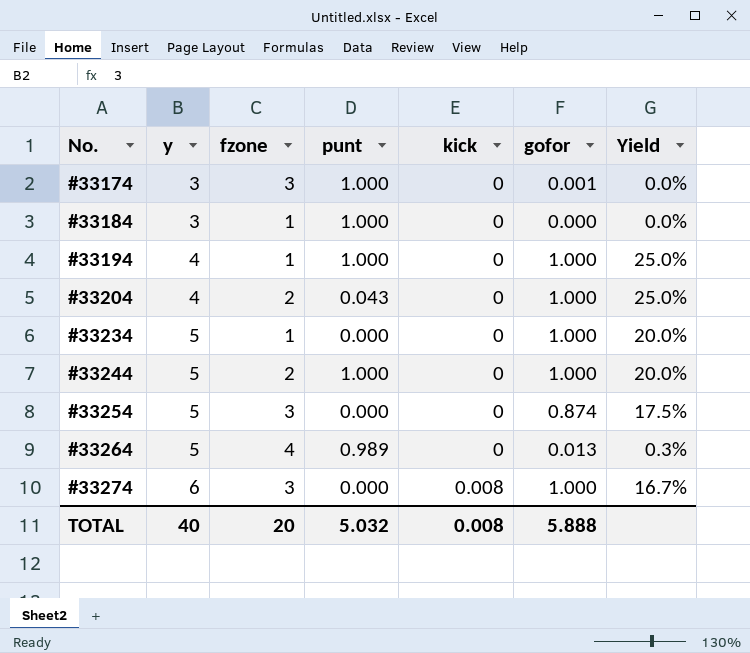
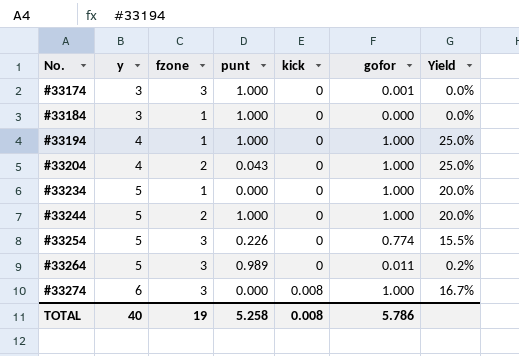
#33254 | punt: 0.000 -> 0.226
#33254 | gofor: 0.874 -> 0.774
#33254 | Yield: 17.5% -> 15.5%
#33264 | fzone: 4 -> 3
#33264 | gofor: 0.013 -> 0.011
#33264 | Yield: 0.3% -> 0.2%
TOTAL | fzone: 20 -> 19
TOTAL | punt: 5.032 -> 5.258
TOTAL | gofor: 5.888 -> 5.786

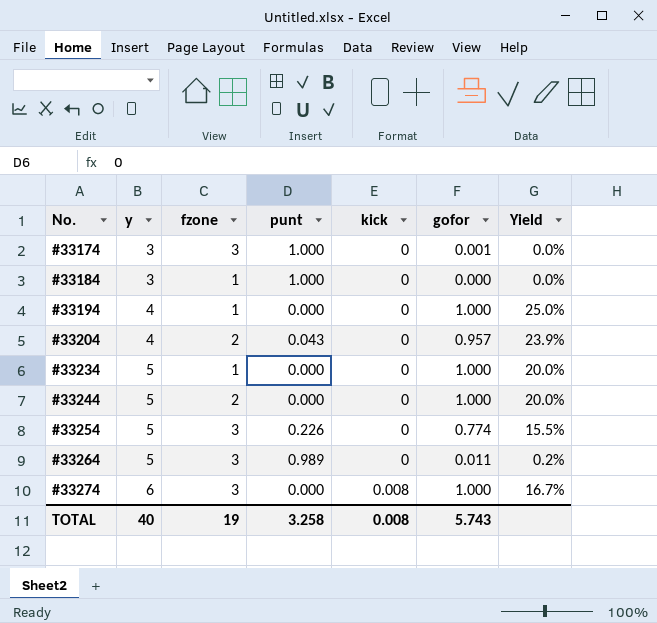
#33194 | punt: 1.000 -> 0.000
#33204 | gofor: 1.000 -> 0.957
#33204 | Yield: 25.0% -> 23.9%
#33244 | punt: 1.000 -> 0.000
TOTAL | punt: 5.258 -> 3.258
TOTAL | gofor: 5.786 -> 5.743

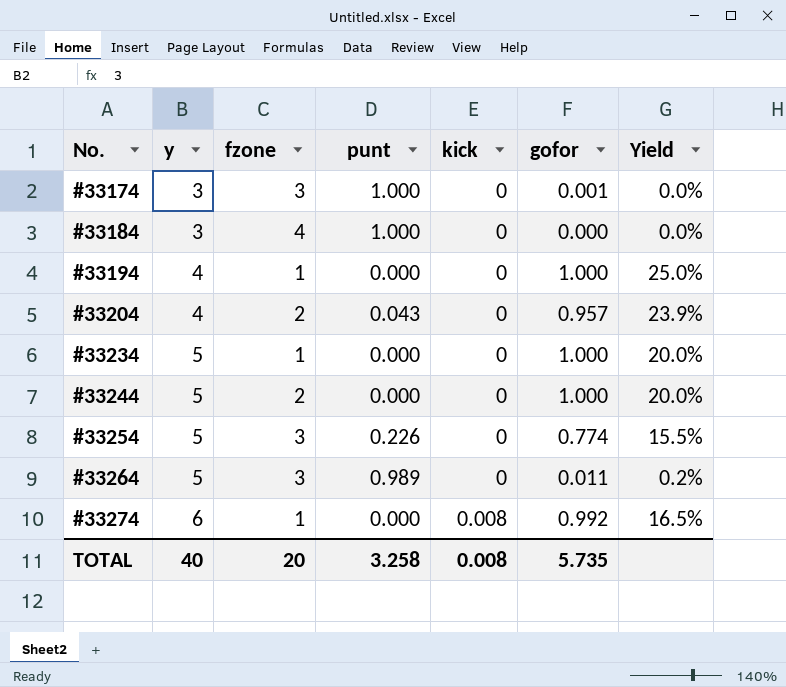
#33184 | fzone: 1 -> 4
#33274 | fzone: 3 -> 1
#33274 | gofor: 1.000 -> 0.992
#33274 | Yield: 16.7% -> 16.5%
TOTAL | fzone: 19 -> 20
TOTAL | gofor: 5.743 -> 5.735

